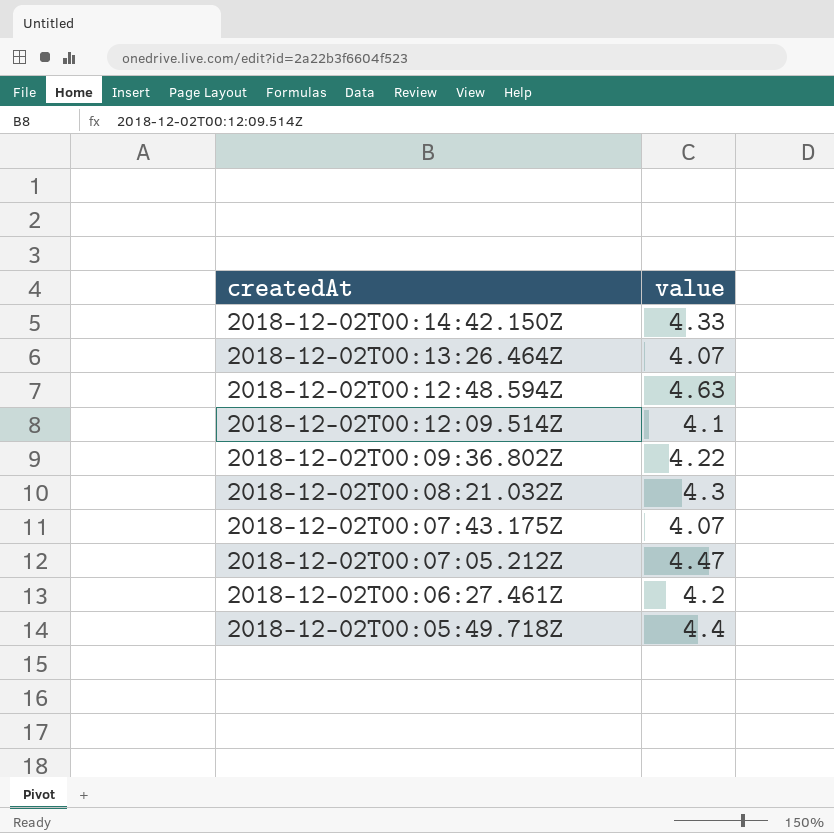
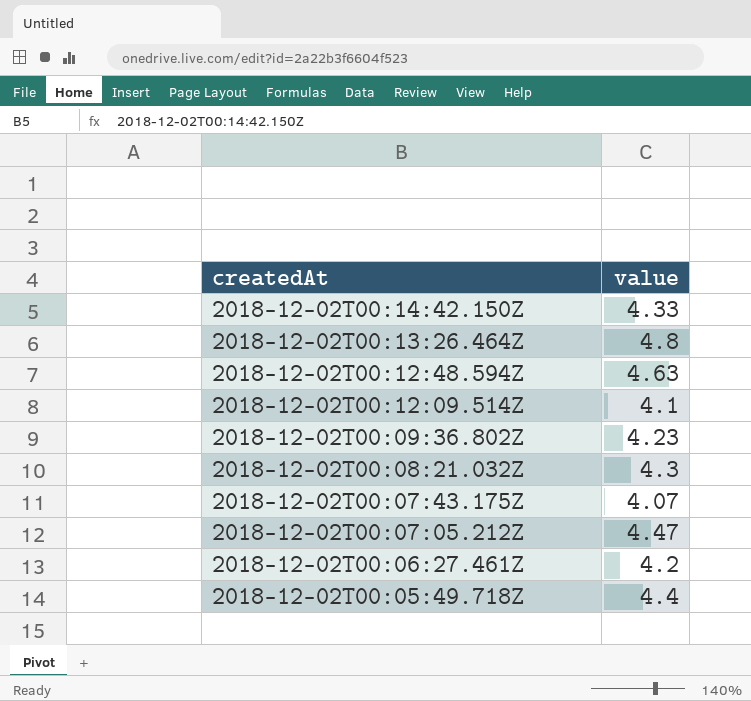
2018-12-02T00:13:26.464Z | value: 4.07 -> 4.8
2018-12-02T00:09:36.802Z | value: 4.22 -> 4.23

